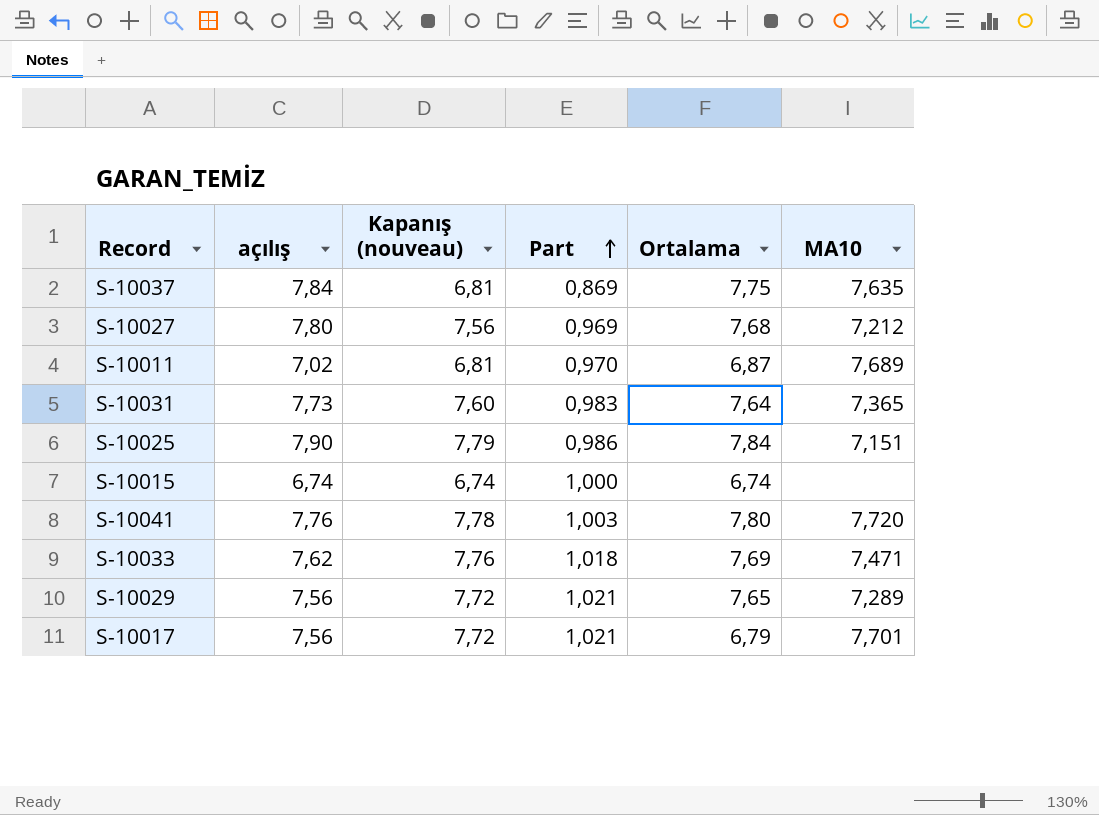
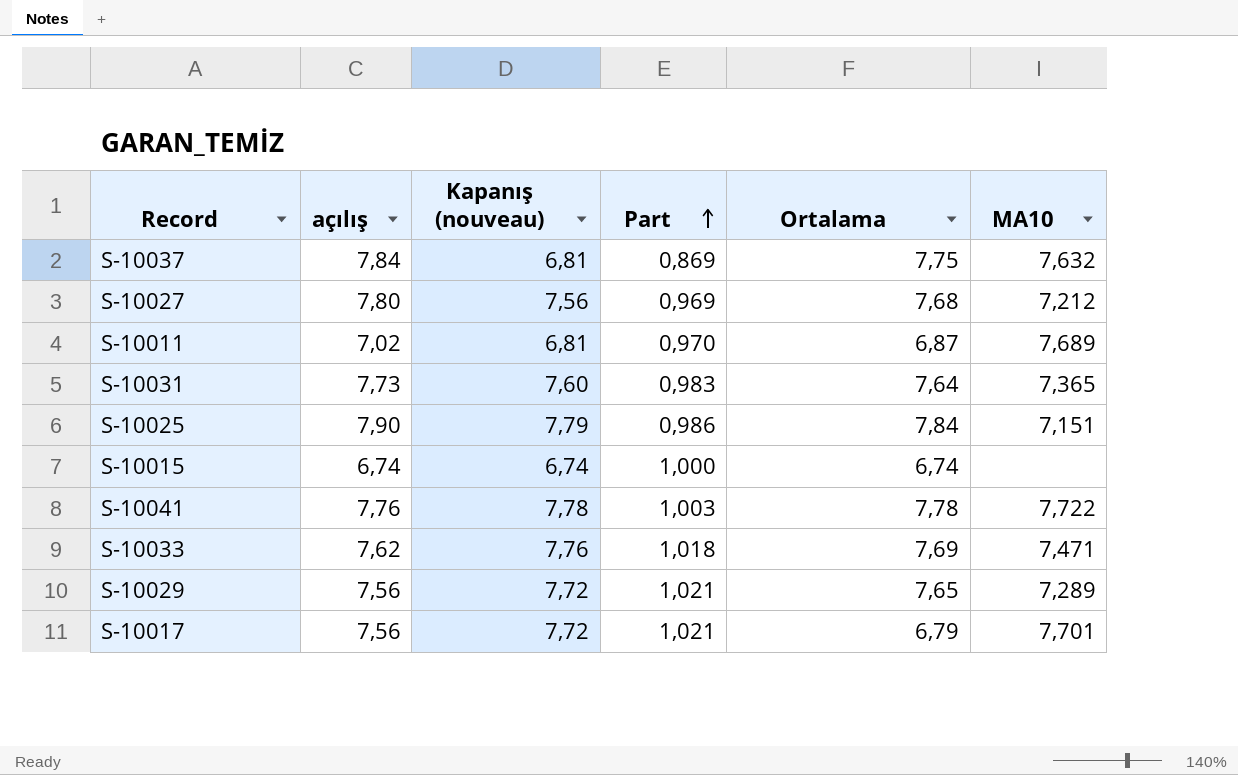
S-10037 | MA10: 7,635 -> 7,632
S-10041 | Ortalama: 7,80 -> 7,78
S-10041 | MA10: 7,720 -> 7,722

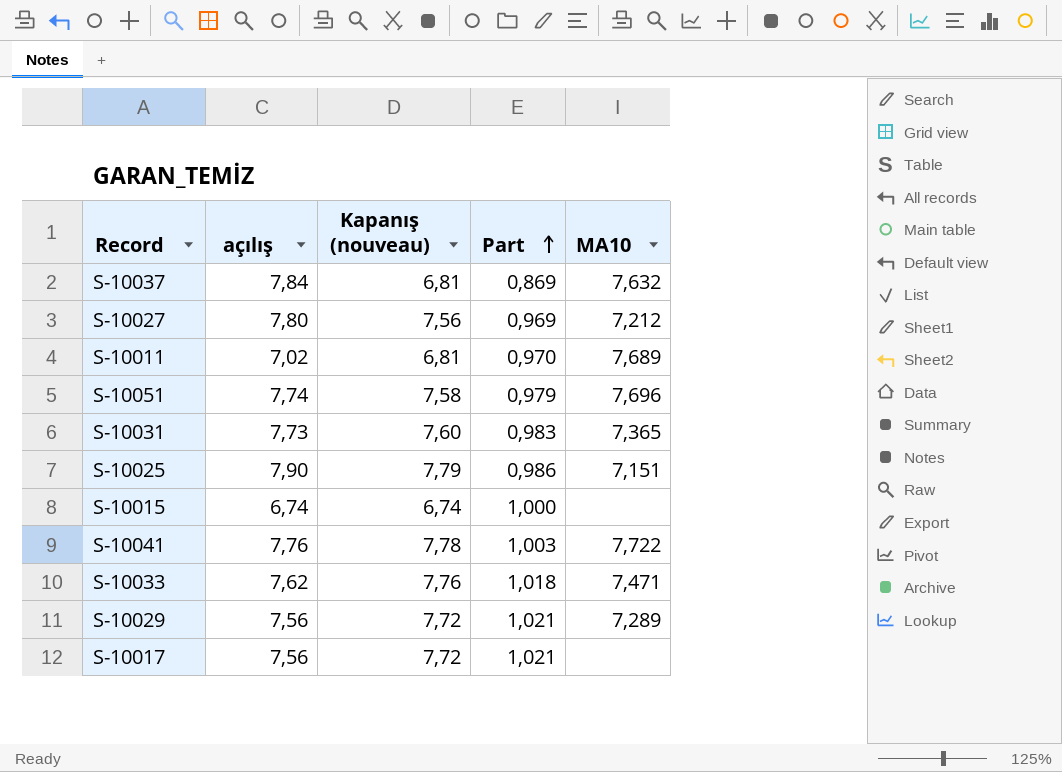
column Ortalama | position: 5 -> none
row S-10051: none -> 7,74 | 7,58 | 0,979 | 7,696
S-10017 | MA10: 7,701 -> none

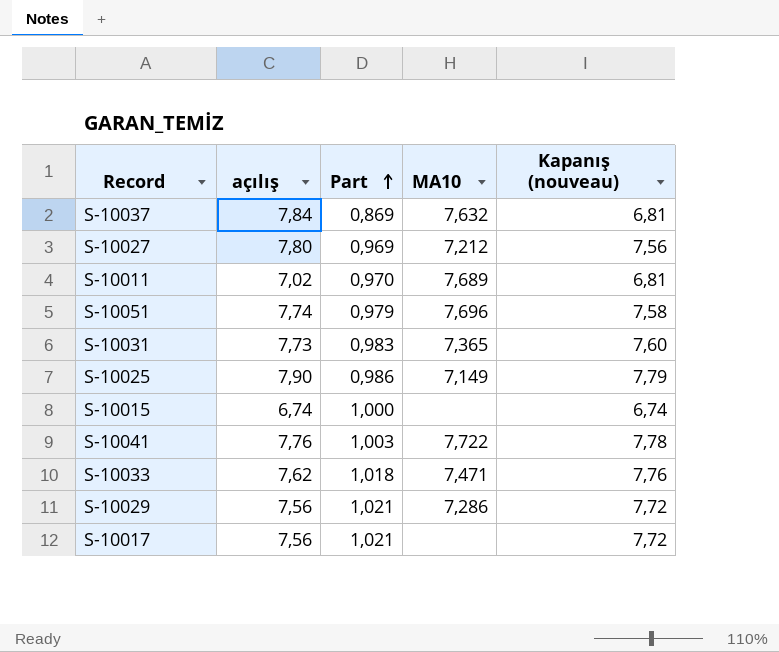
column Kapanış (nouveau) | position: 3 -> 5
S-10025 | MA10: 7,151 -> 7,149
S-10029 | MA10: 7,289 -> 7,286

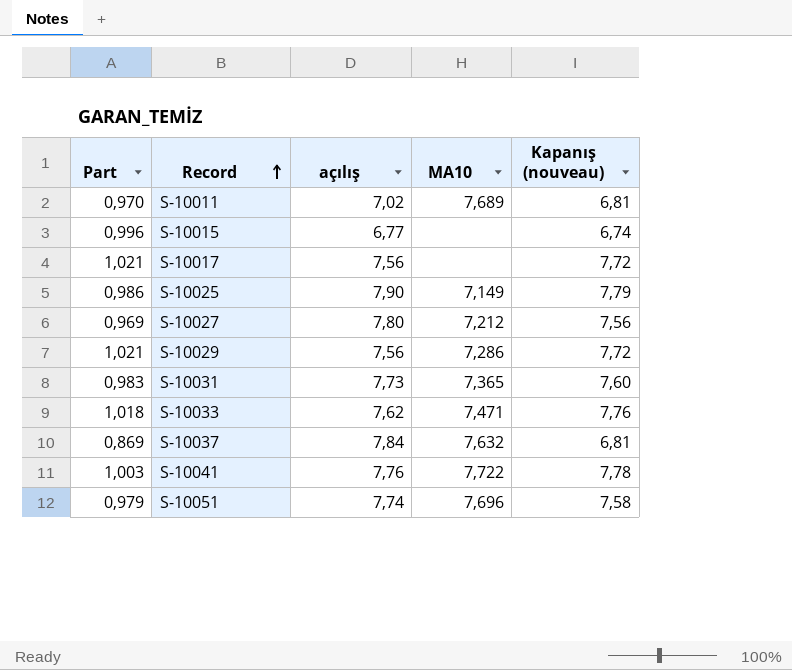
row order: Part ascending -> Record ascending
column Part | position: 3 -> 1
S-10015 | Part: 1,000 -> 0,996
S-10015 | açılış: 6,74 -> 6,77

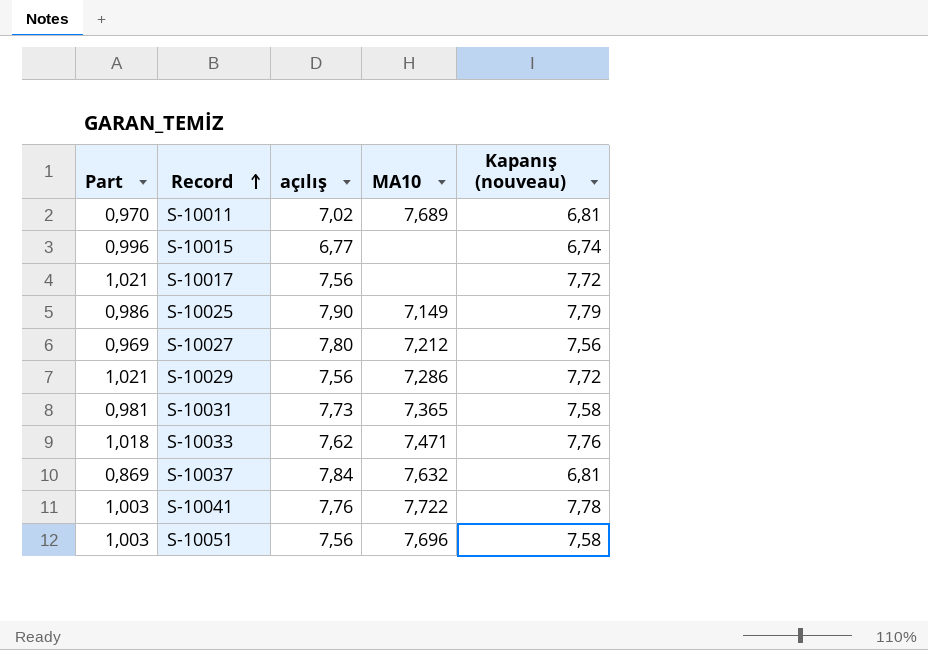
S-10031 | Part: 0,983 -> 0,981
S-10031 | Kapanış (nouveau): 7,60 -> 7,58
S-10051 | Part: 0,979 -> 1,003
S-10051 | açılış: 7,74 -> 7,56

